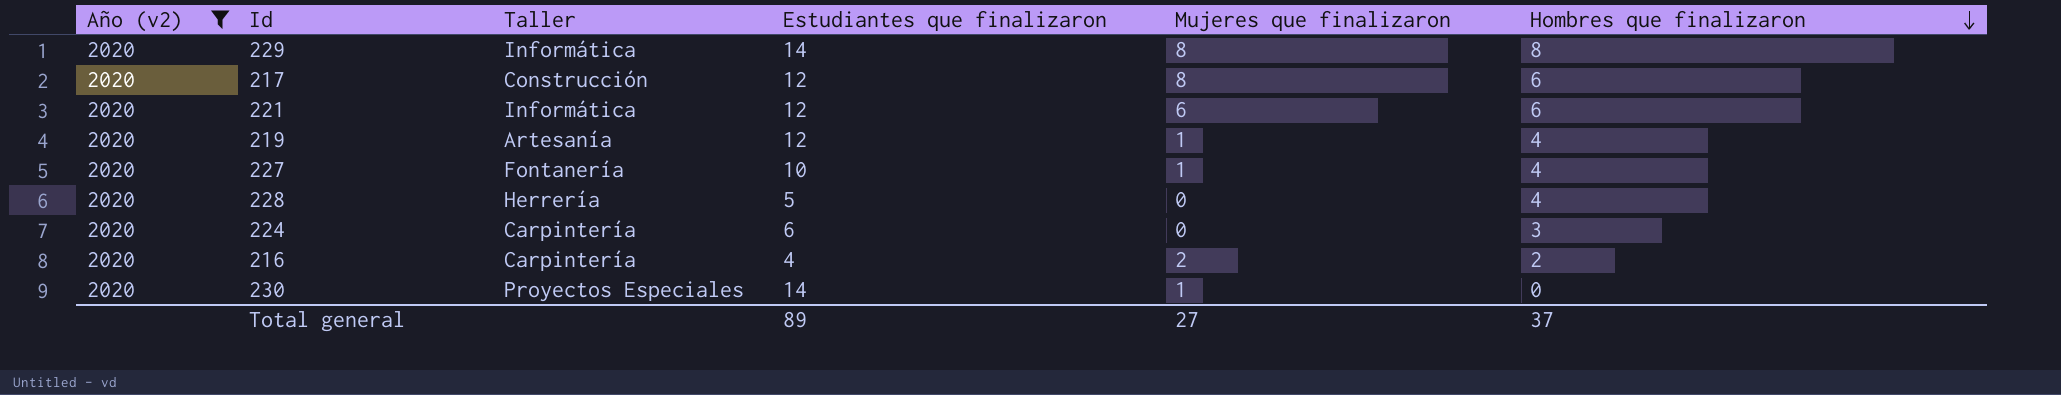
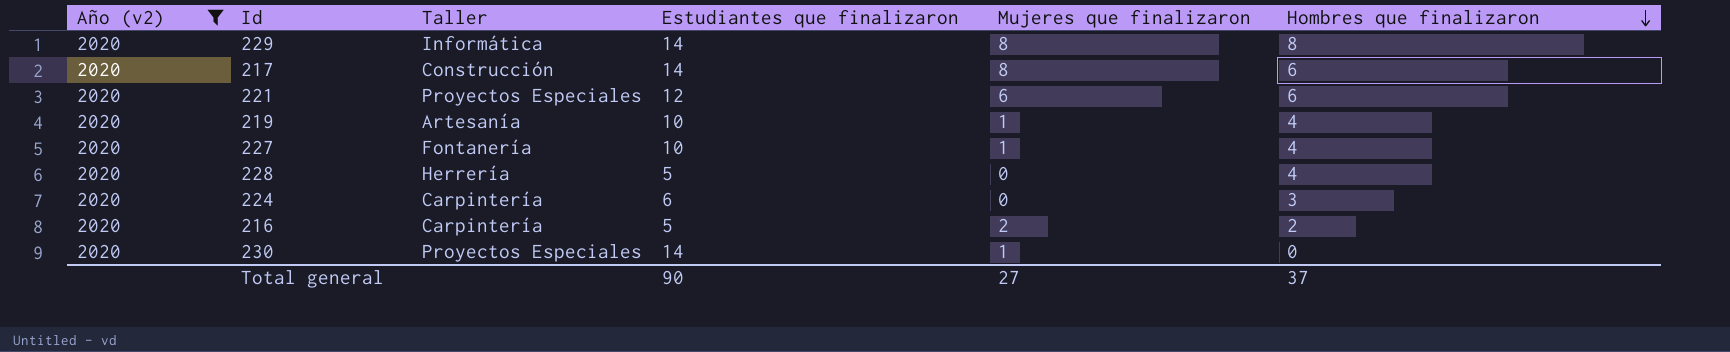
217 | Estudiantes que finalizaron: 12 -> 14
221 | Taller: Informática -> Proyectos Especiales
219 | Estudiantes que finalizaron: 12 -> 10
216 | Estudiantes que finalizaron: 4 -> 5
Total general | Estudiantes que finalizaron: 89 -> 90

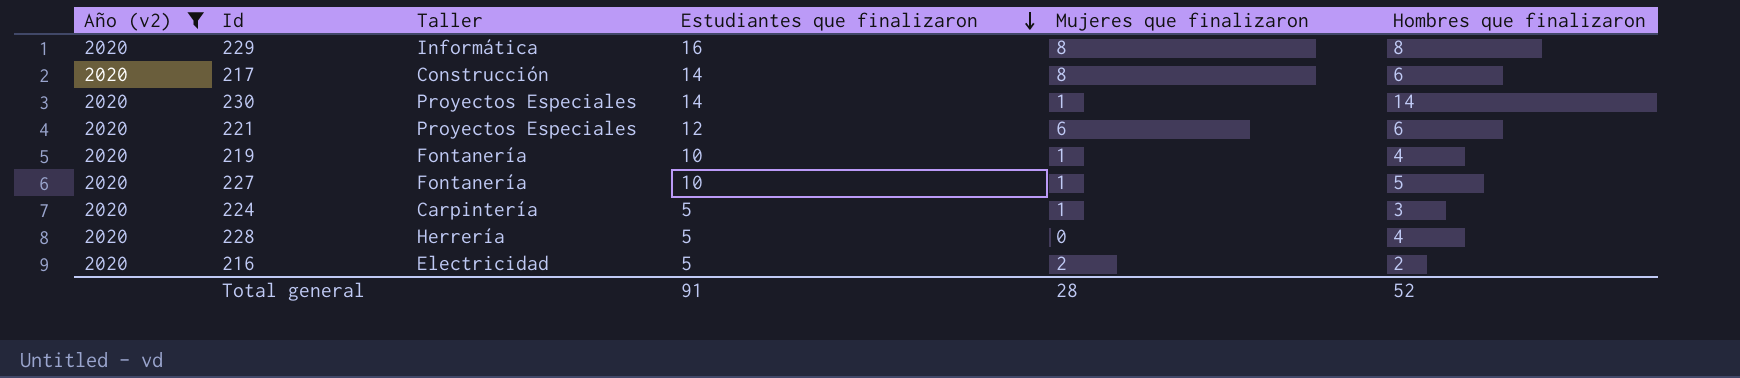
row order: Hombres que finalizaron descending -> Estudiantes que finalizaron descending
229 | Estudiantes que finalizaron: 14 -> 16
230 | Hombres que finalizaron: 0 -> 14
219 | Taller: Artesanía -> Fontanería
227 | Hombres que finalizaron: 4 -> 5
224 | Estudiantes que finalizaron: 6 -> 5
224 | Mujeres que finalizaron: 0 -> 1
216 | Taller: Carpintería -> Electricidad
Total general | Estudiantes que finalizaron: 90 -> 91
Total general | Mujeres que finalizaron: 27 -> 28
Total general | Hombres que finalizaron: 37 -> 52

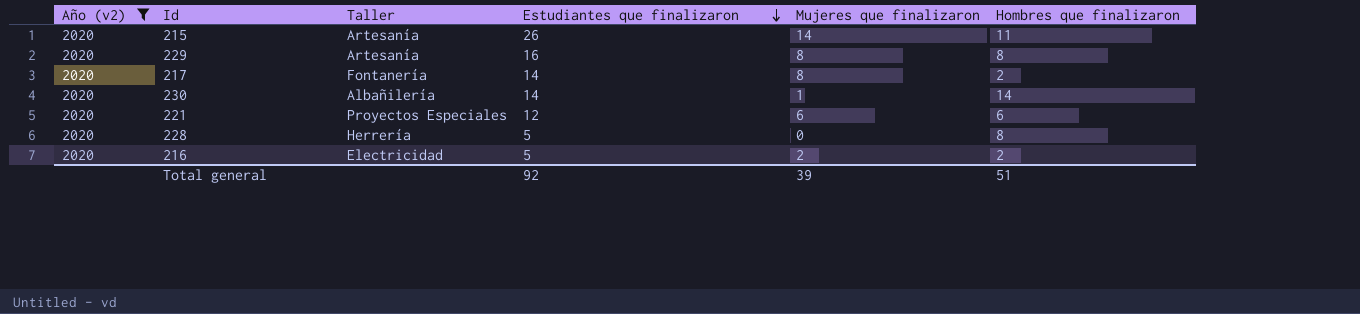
row 219: 2020 | Fontanería | 10 | 1 | 4 -> none
row 227: 2020 | Fontanería | 10 | 1 | 5 -> none
row 224: 2020 | Carpintería | 5 | 1 | 3 -> none
row 215: none -> 2020 | Artesanía | 26 | 14 | 11
229 | Taller: Informática -> Artesanía
217 | Taller: Construcción -> Fontanería
217 | Hombres que finalizaron: 6 -> 2
230 | Taller: Proyectos Especiales -> Albañilería
228 | Hombres que finalizaron: 4 -> 8
Total general | Estudiantes que finalizaron: 91 -> 92
Total general | Mujeres que finalizaron: 28 -> 39
Total general | Hombres que finalizaron: 52 -> 51

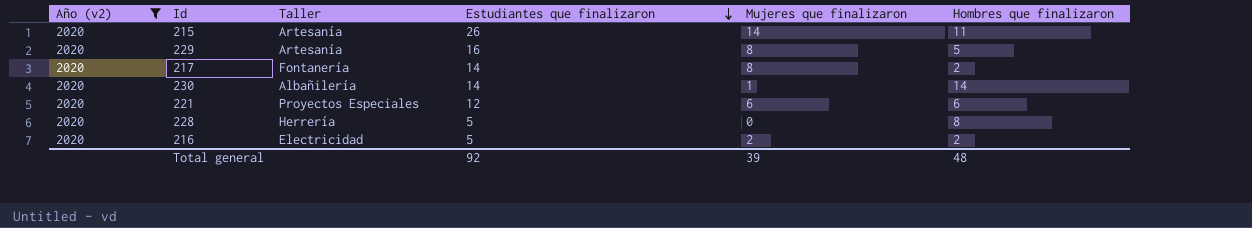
229 | Hombres que finalizaron: 8 -> 5
Total general | Hombres que finalizaron: 51 -> 48

